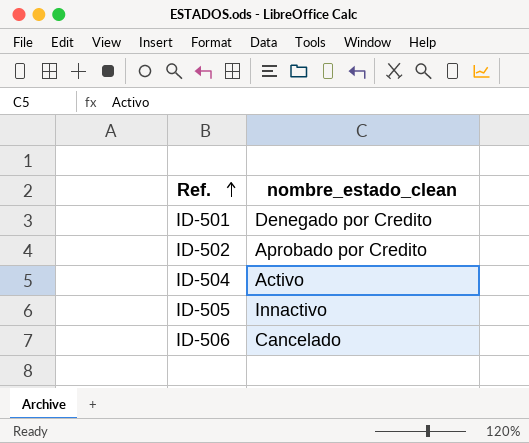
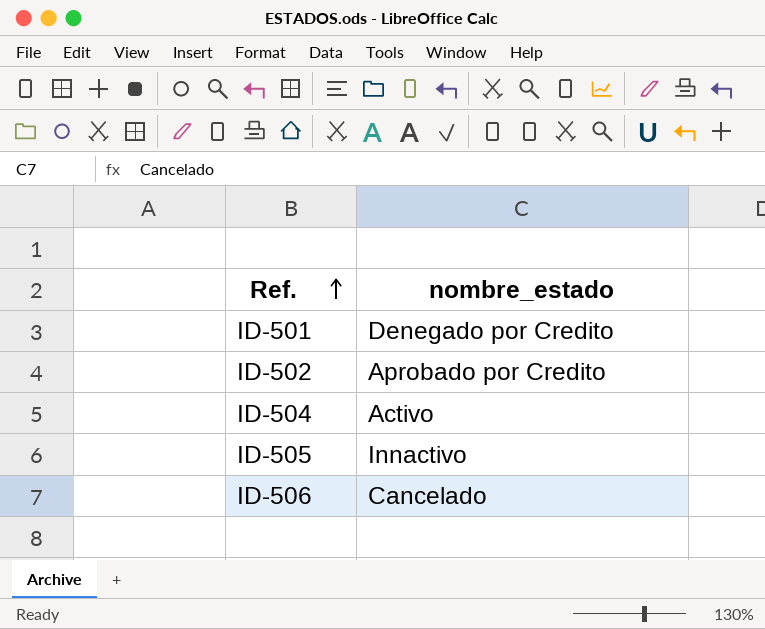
column name: nombre_estado_clean -> nombre_estado

